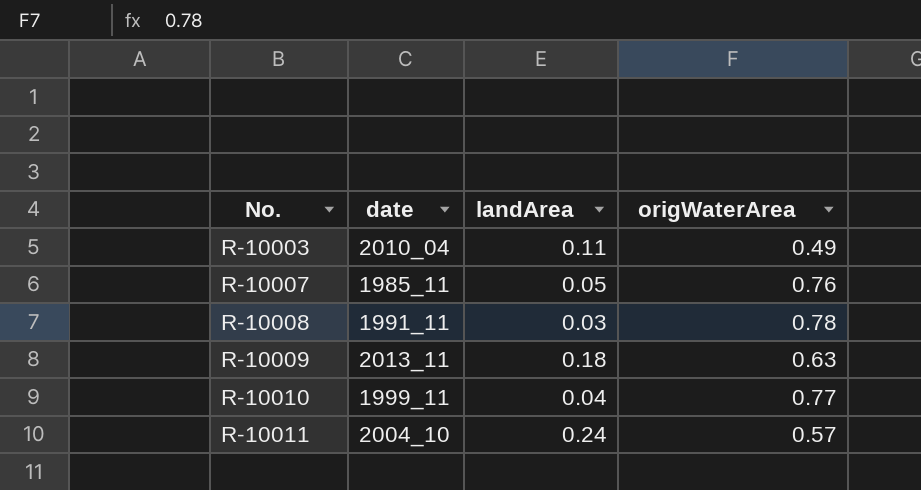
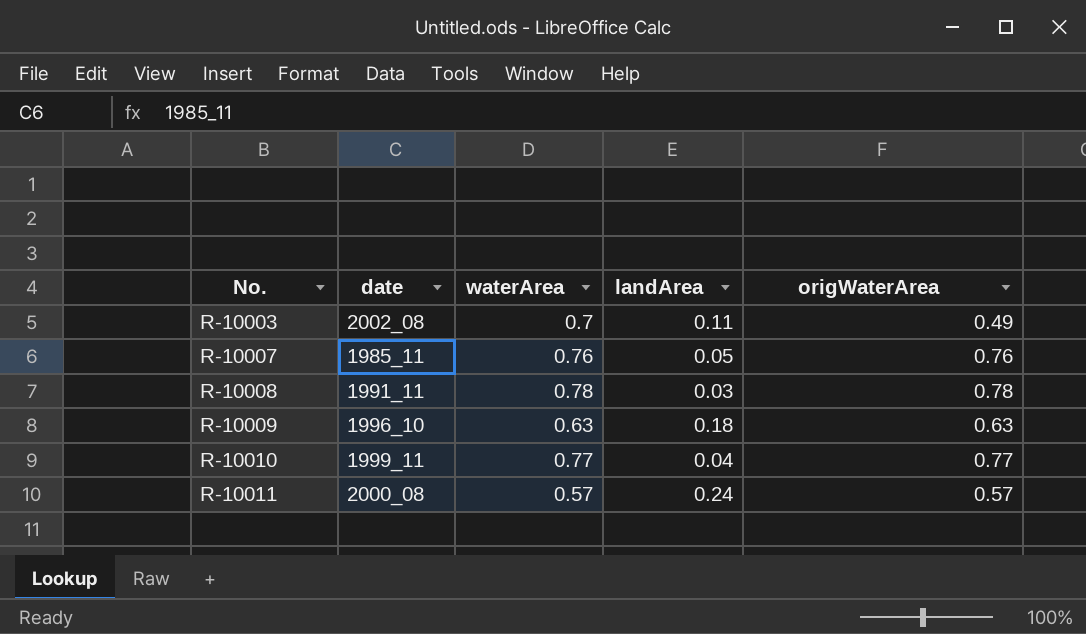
column waterArea | position: none -> 3
R-10003 | date: 2010_04 -> 2002_08
R-10009 | date: 2013_11 -> 1996_10
R-10011 | date: 2004_10 -> 2000_08

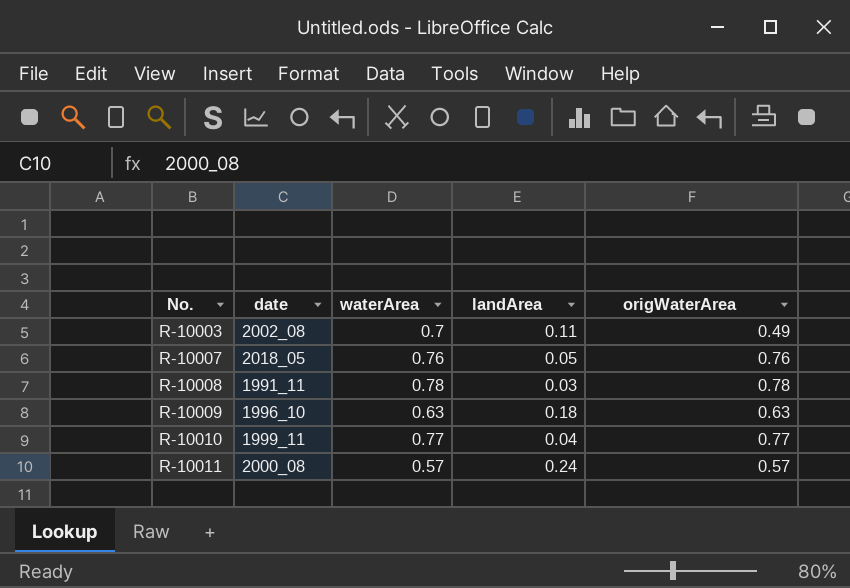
R-10007 | date: 1985_11 -> 2018_05

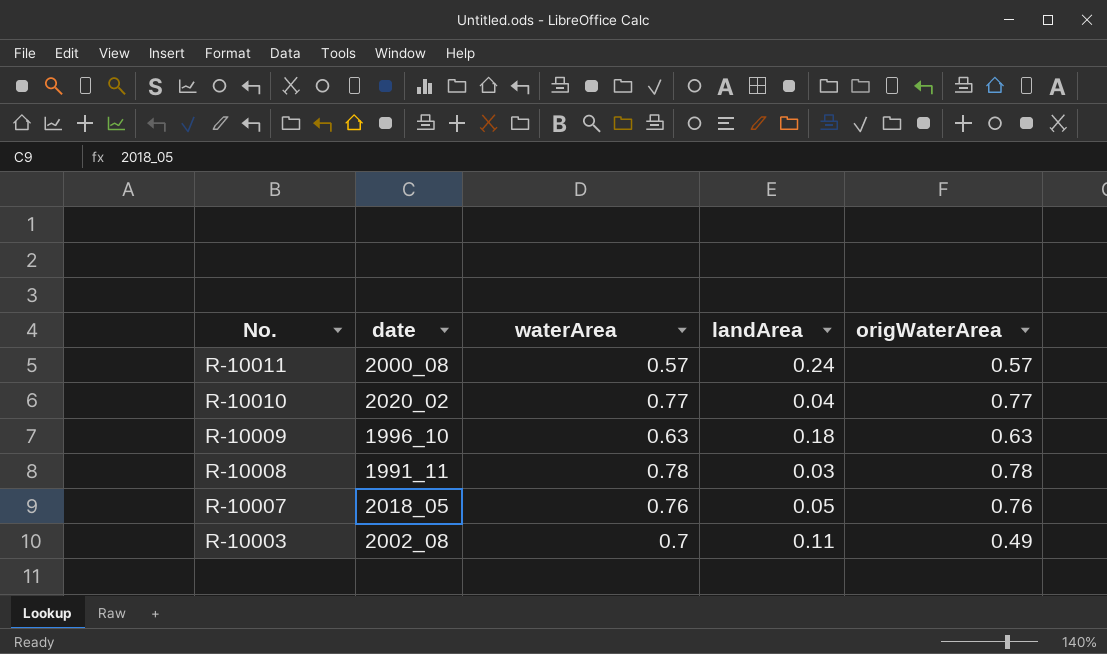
row order: No. ascending -> No. descending
R-10010 | date: 1999_11 -> 2020_02

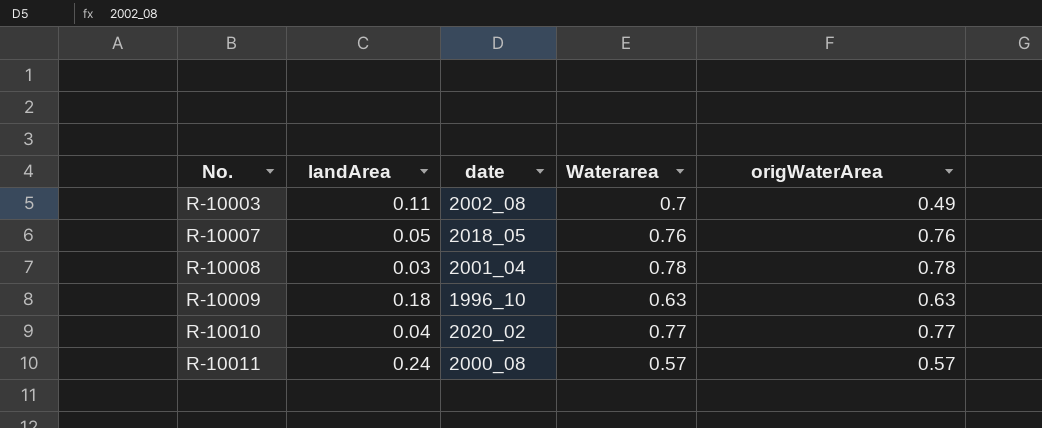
row order: No. descending -> No. ascending
column landArea | position: 4 -> 2
column name: waterArea -> Waterarea
R-10008 | date: 1991_11 -> 2001_04

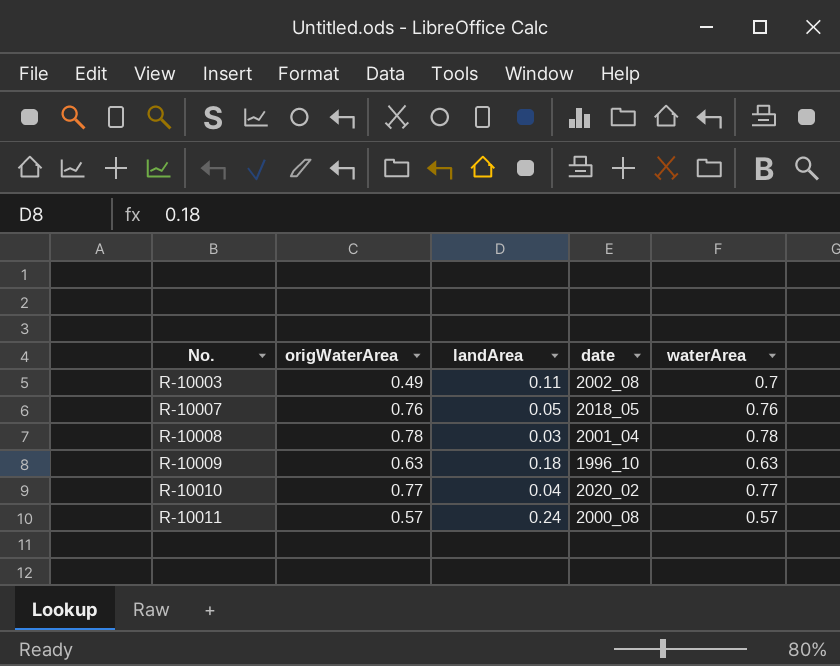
column origWaterArea | position: 5 -> 2
column name: Waterarea -> waterArea

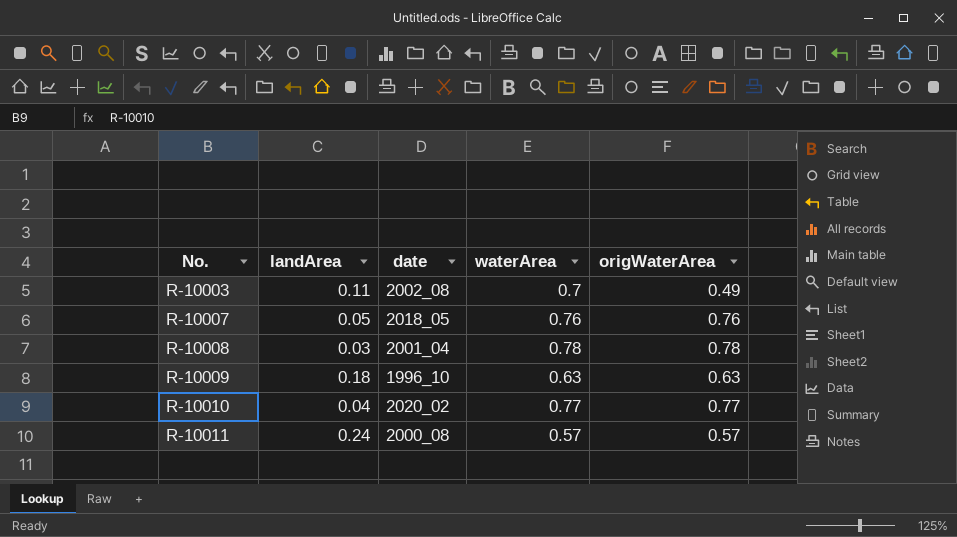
column origWaterArea | position: 2 -> 5

